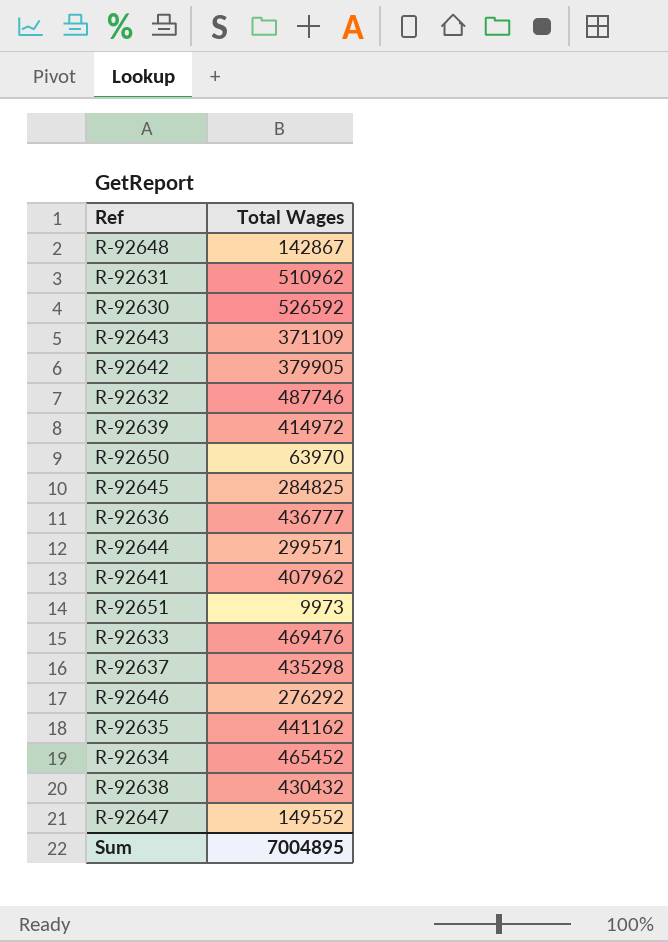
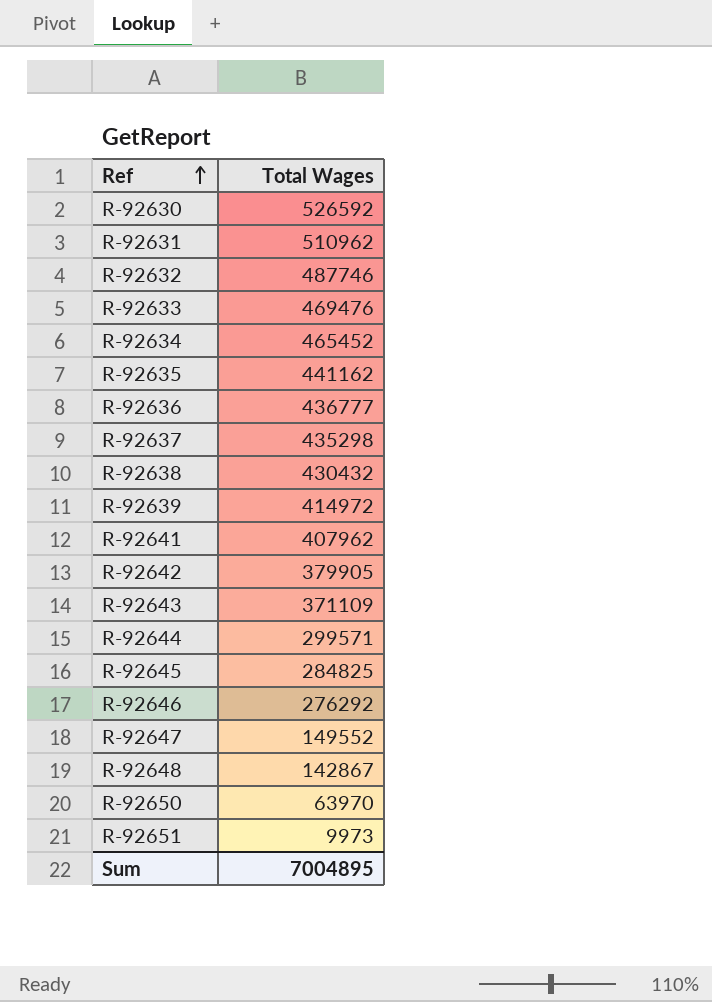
row order: none -> Ref ascending

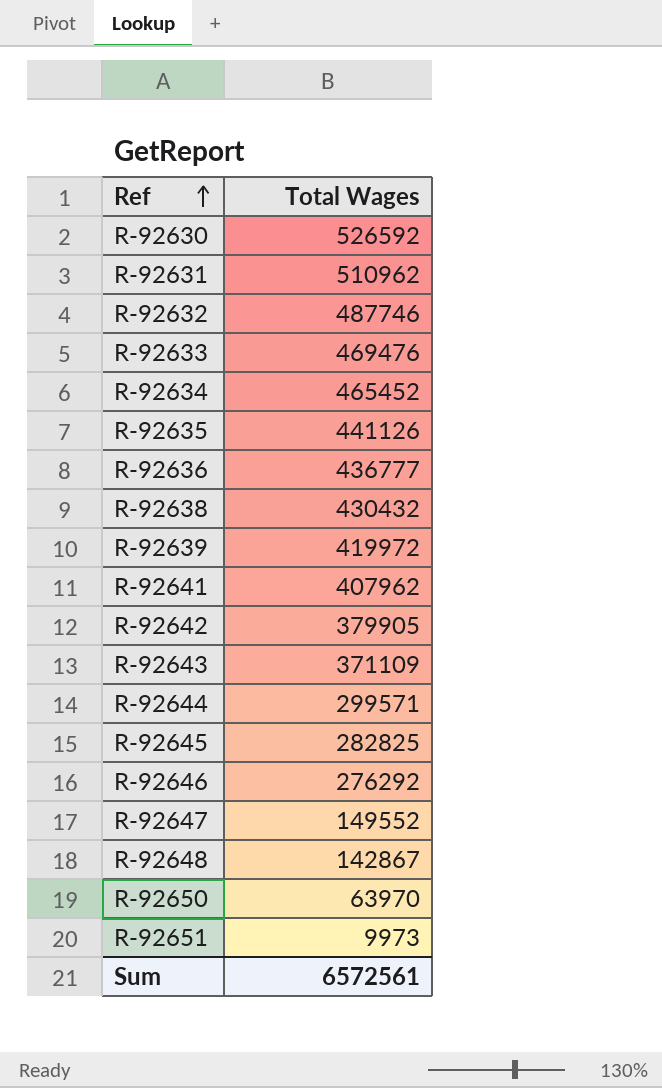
row R-92637: 435298 -> none
R-92635 | Total Wages: 441162 -> 441126
R-92639 | Total Wages: 414972 -> 419972
R-92645 | Total Wages: 284825 -> 282825
Sum | Total Wages: 7004895 -> 6572561

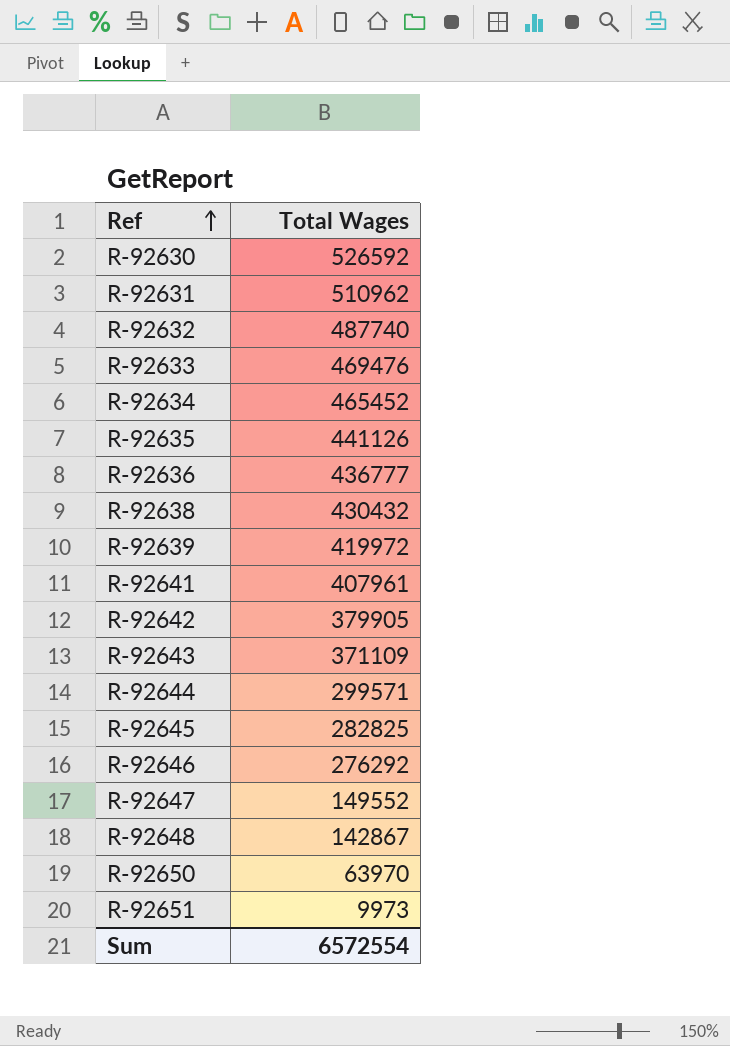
R-92632 | Total Wages: 487746 -> 487740
R-92641 | Total Wages: 407962 -> 407961
Sum | Total Wages: 6572561 -> 6572554

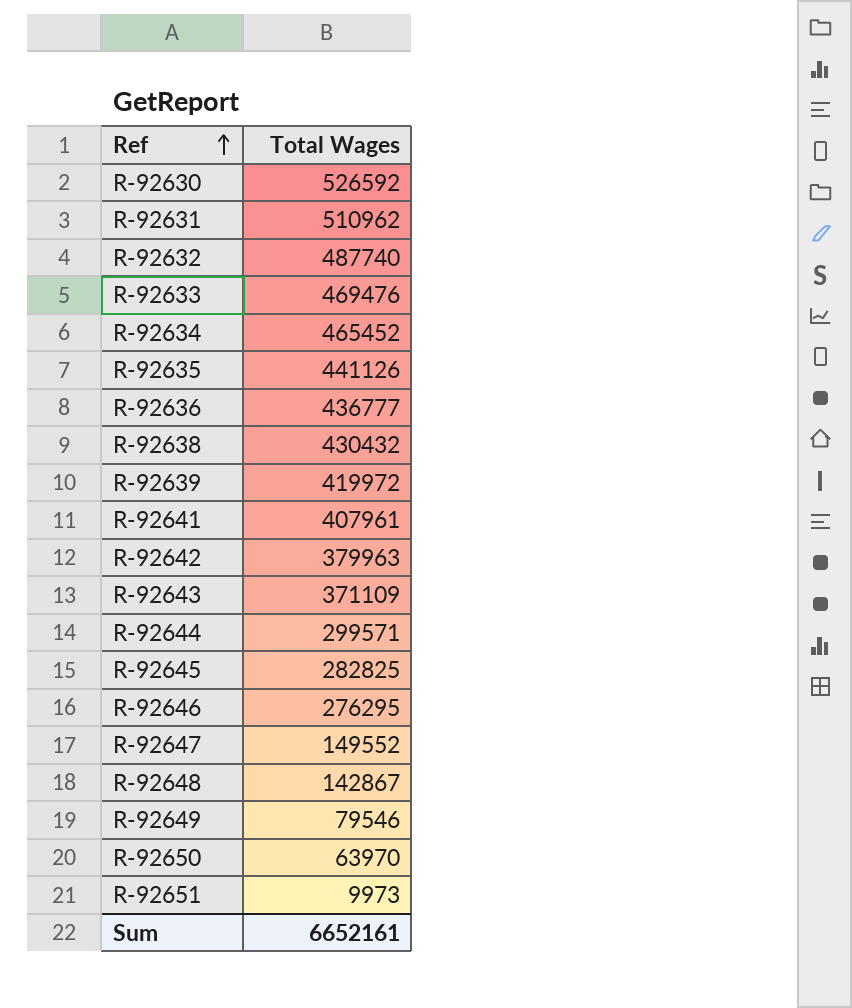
R-92642 | Total Wages: 379905 -> 379963
R-92646 | Total Wages: 276292 -> 276295
row R-92649: none -> 79546
Sum | Total Wages: 6572554 -> 6652161

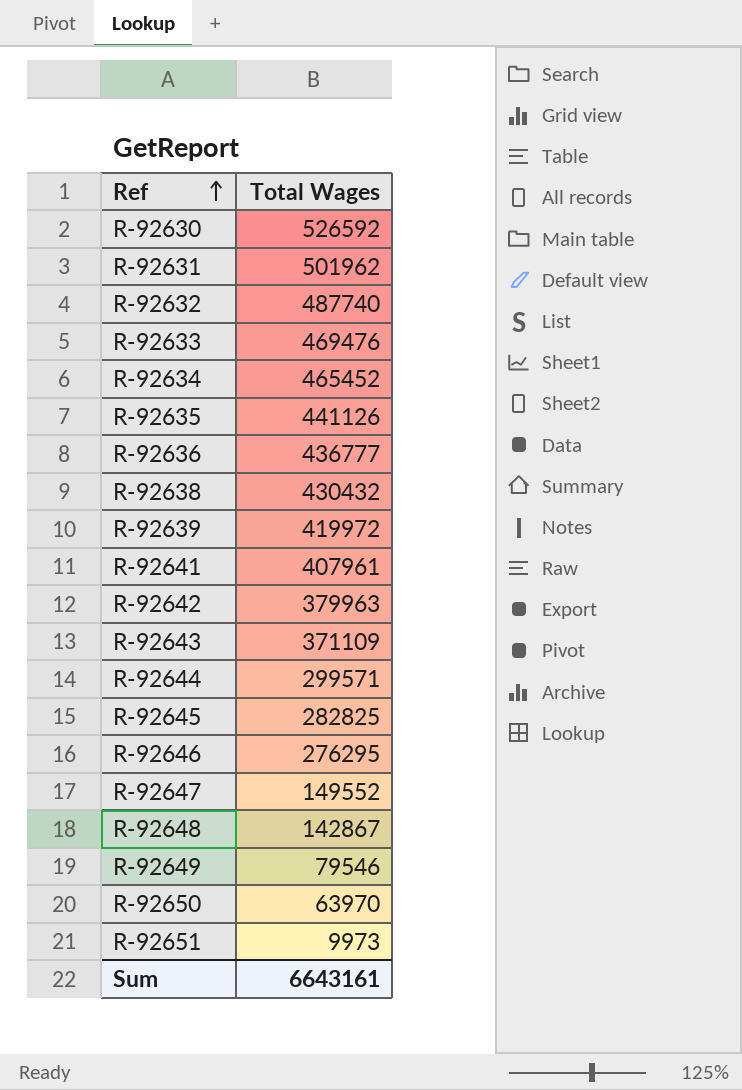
R-92631 | Total Wages: 510962 -> 501962
Sum | Total Wages: 6652161 -> 6643161

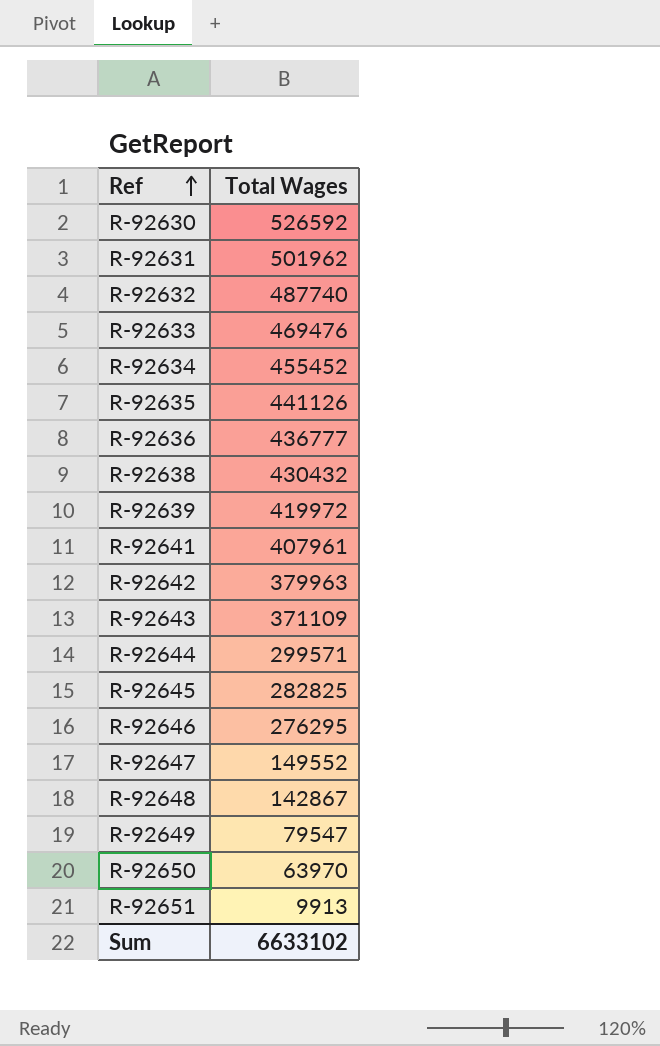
R-92634 | Total Wages: 465452 -> 455452
R-92649 | Total Wages: 79546 -> 79547
R-92651 | Total Wages: 9973 -> 9913
Sum | Total Wages: 6643161 -> 6633102

